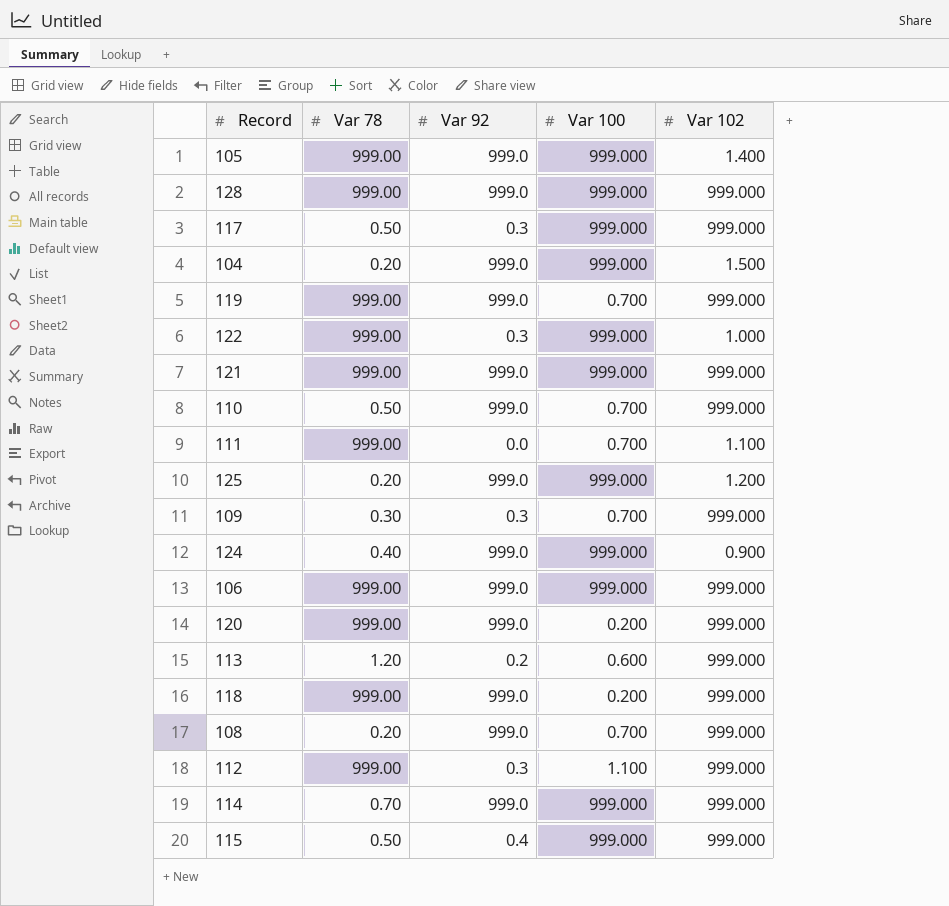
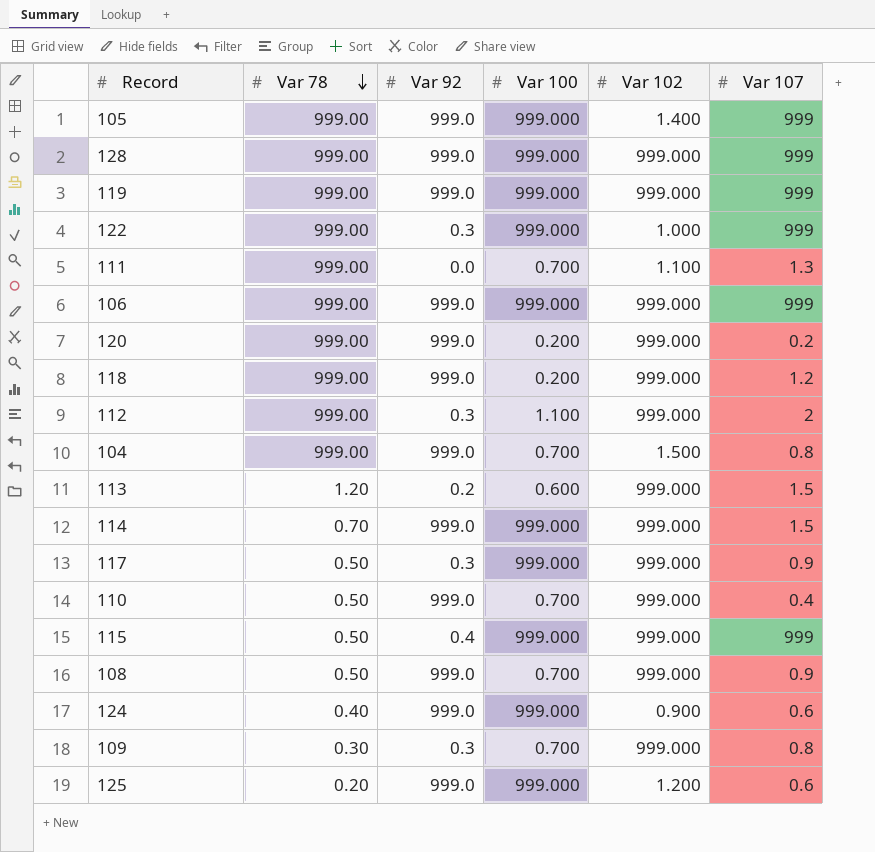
row order: none -> Var 78 descending
column Var 107 | position: none -> 6
row 121: 999.00 | 999.0 | 999.000 | 999.000 -> none
119 | Var 100: 0.700 -> 999.000
104 | Var 78: 0.20 -> 999.00
104 | Var 100: 999.000 -> 0.700
108 | Var 78: 0.20 -> 0.50

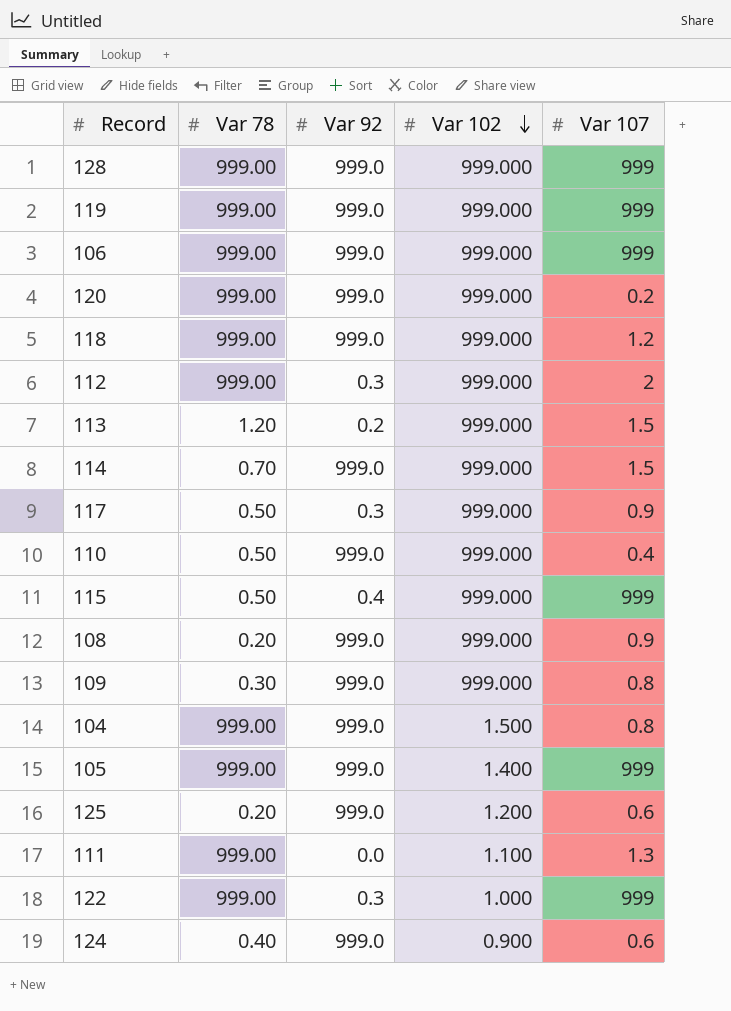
row order: Var 78 descending -> Var 102 descending
column Var 100 | position: 4 -> none
108 | Var 78: 0.50 -> 0.20
109 | Var 92: 0.3 -> 999.0

